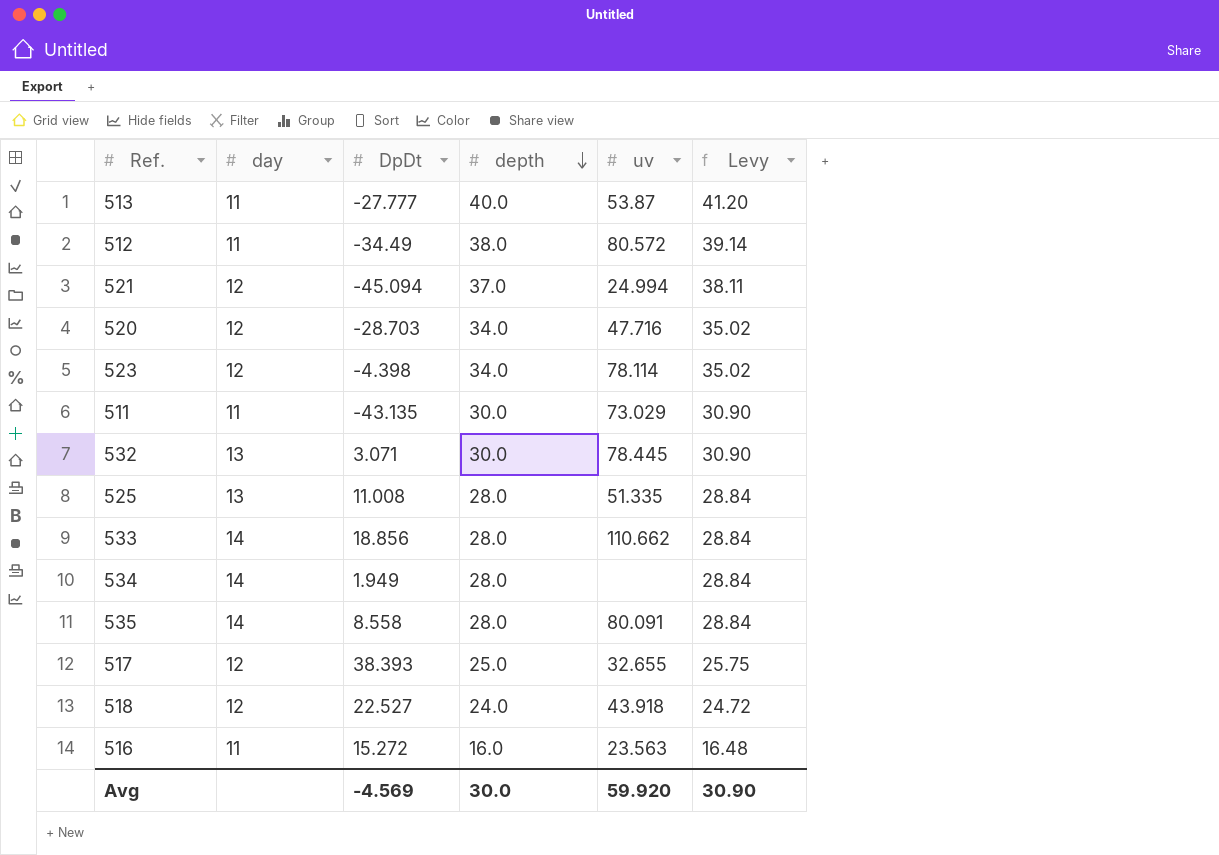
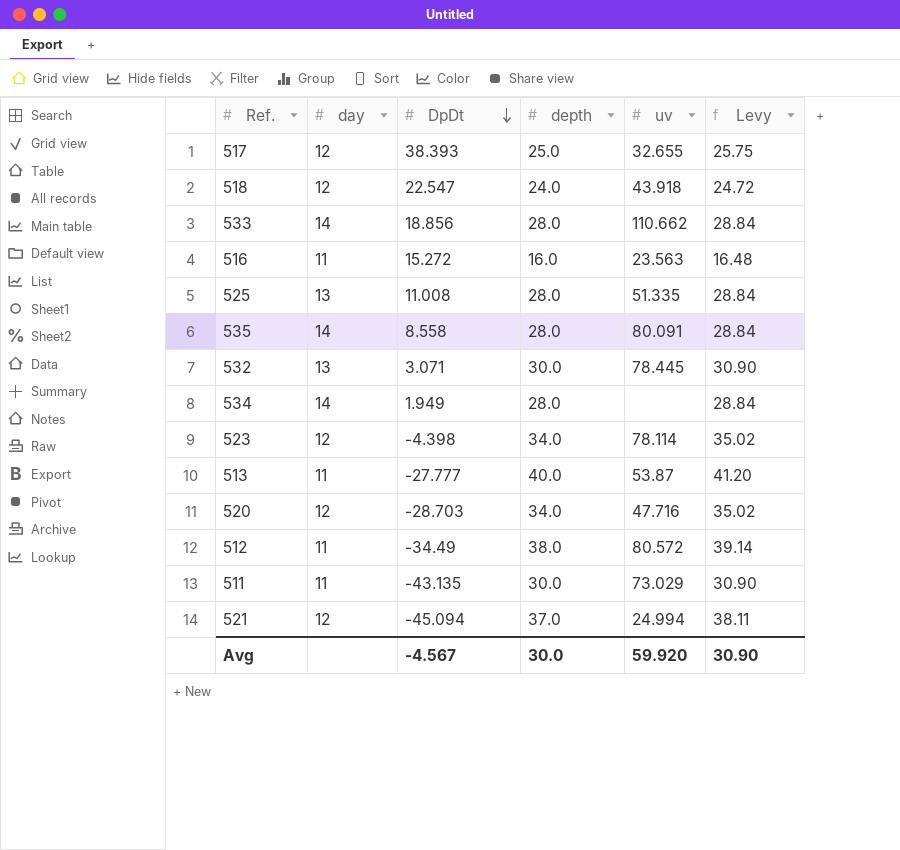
row order: depth descending -> DpDt descending
518 | DpDt: 22.527 -> 22.547
Avg | DpDt: -4.569 -> -4.567

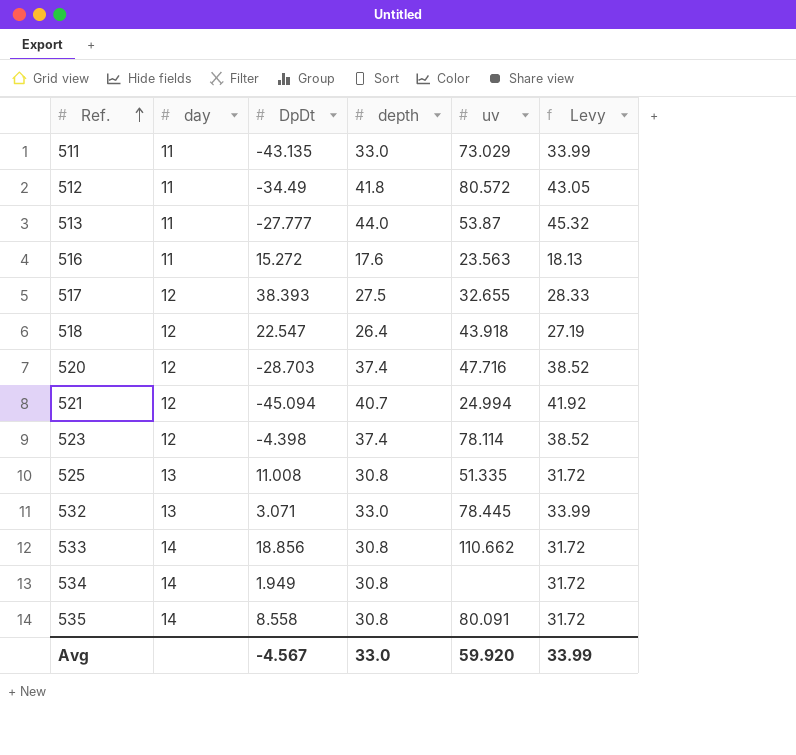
row order: DpDt descending -> Ref. ascending
511 | depth: 30.0 -> 33.0
511 | Levy: 30.90 -> 33.99
512 | depth: 38.0 -> 41.8
512 | Levy: 39.14 -> 43.05
513 | depth: 40.0 -> 44.0
513 | Levy: 41.20 -> 45.32
516 | depth: 16.0 -> 17.6
516 | Levy: 16.48 -> 18.13
517 | depth: 25.0 -> 27.5
517 | Levy: 25.75 -> 28.33
518 | depth: 24.0 -> 26.4
518 | Levy: 24.72 -> 27.19
520 | depth: 34.0 -> 37.4
520 | Levy: 35.02 -> 38.52
521 | depth: 37.0 -> 40.7
521 | Levy: 38.11 -> 41.92
523 | depth: 34.0 -> 37.4
523 | Levy: 35.02 -> 38.52
525 | depth: 28.0 -> 30.8
525 | Levy: 28.84 -> 31.72
532 | depth: 30.0 -> 33.0
532 | Levy: 30.90 -> 33.99
533 | depth: 28.0 -> 30.8
533 | Levy: 28.84 -> 31.72
534 | depth: 28.0 -> 30.8
534 | Levy: 28.84 -> 31.72
535 | depth: 28.0 -> 30.8
535 | Levy: 28.84 -> 31.72
Avg | depth: 30.0 -> 33.0
Avg | Levy: 30.90 -> 33.99

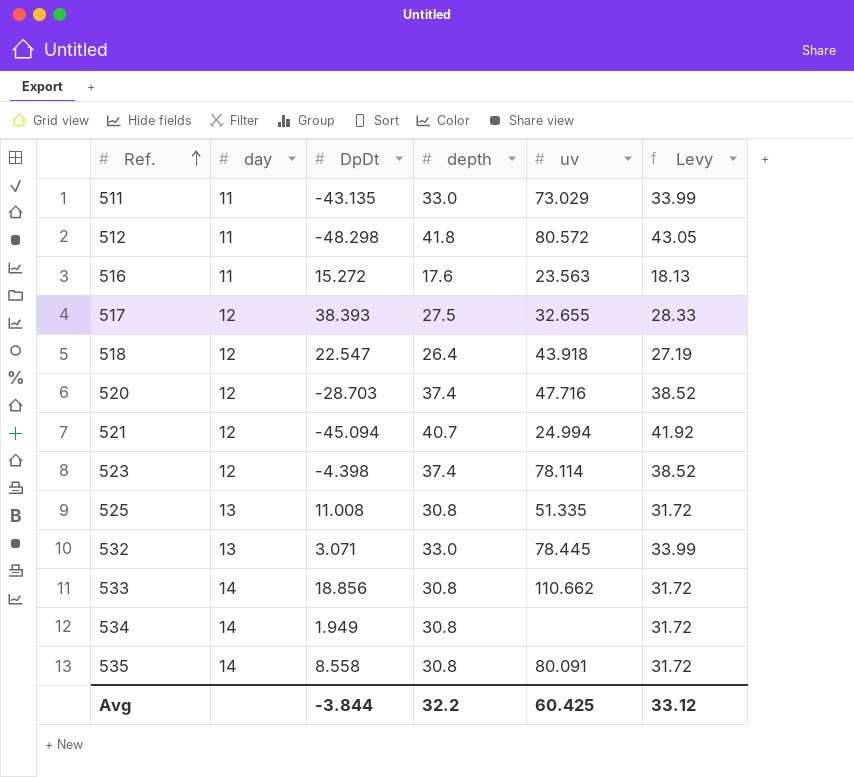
row 513: 11 | -27.777 | 44.0 | 53.87 | 45.32 -> none
512 | DpDt: -34.49 -> -48.298
Avg | DpDt: -4.567 -> -3.844
Avg | depth: 33.0 -> 32.2
Avg | uv: 59.920 -> 60.425
Avg | Levy: 33.99 -> 33.12

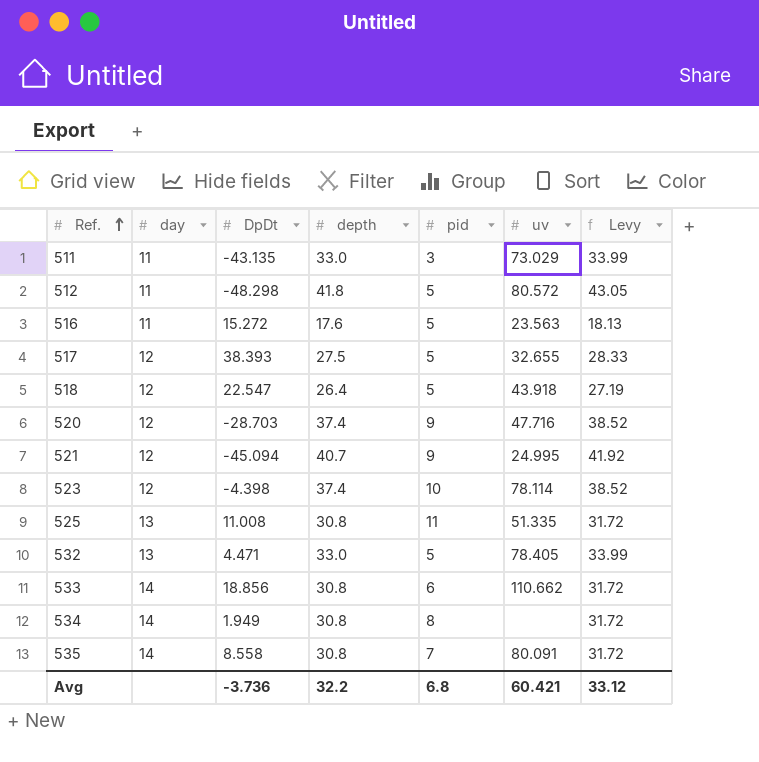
column pid | position: none -> 5
521 | uv: 24.994 -> 24.995
532 | DpDt: 3.071 -> 4.471
532 | uv: 78.445 -> 78.405
Avg | DpDt: -3.844 -> -3.736
Avg | uv: 60.425 -> 60.421

